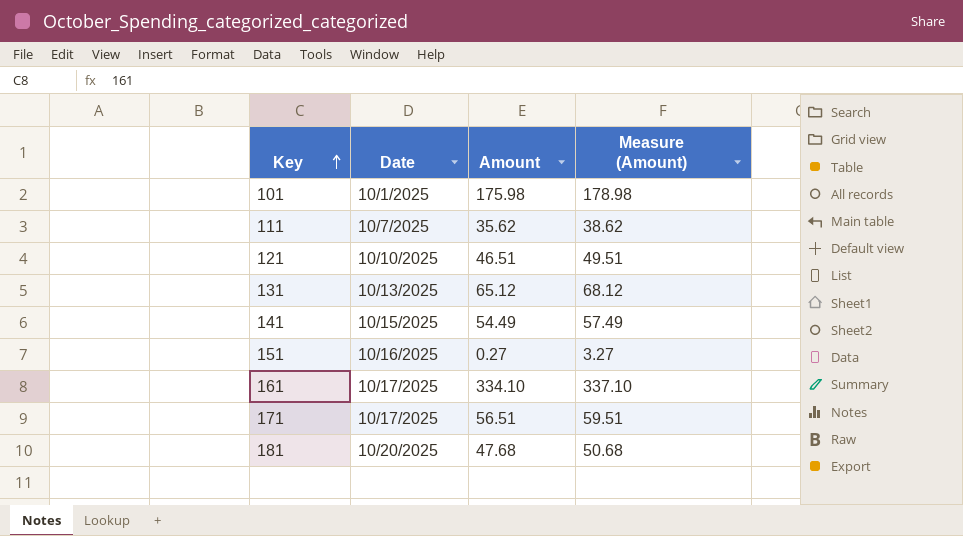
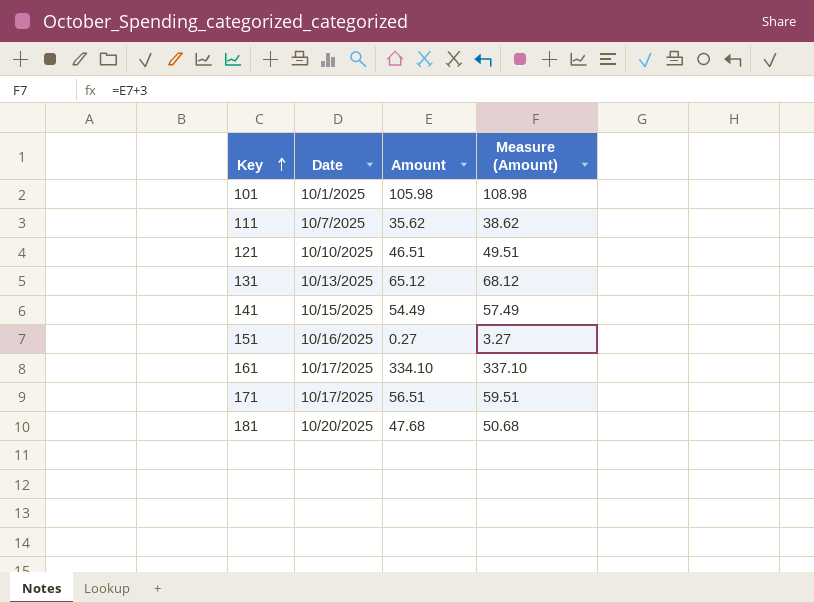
101 | Amount: 175.98 -> 105.98
101 | Measure (Amount): 178.98 -> 108.98

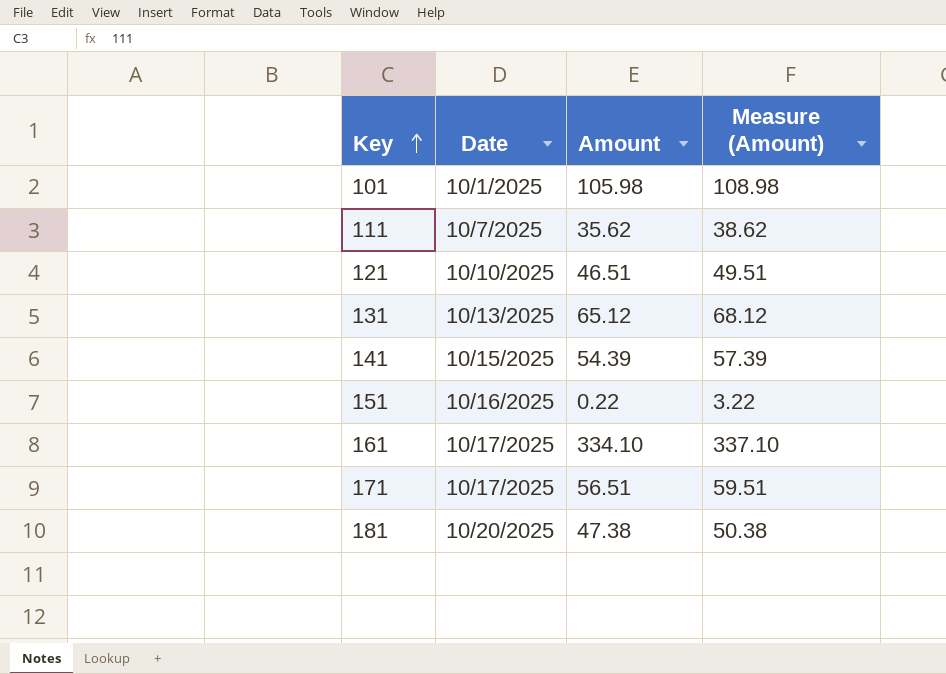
141 | Amount: 54.49 -> 54.39
141 | Measure (Amount): 57.49 -> 57.39
151 | Amount: 0.27 -> 0.22
151 | Measure (Amount): 3.27 -> 3.22
181 | Amount: 47.68 -> 47.38
181 | Measure (Amount): 50.68 -> 50.38

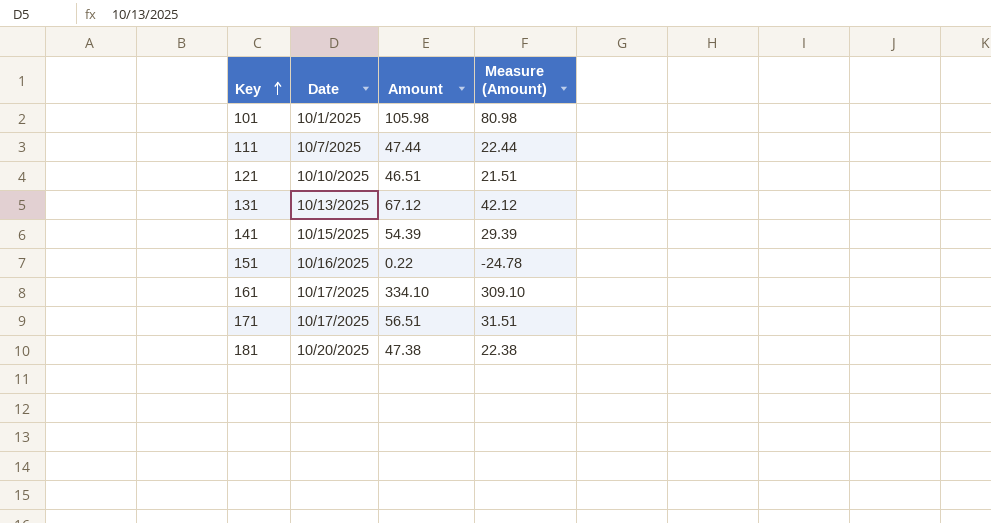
column Measure (Amount) | formula: [Amount] + 3 -> [Amount] - 25
111 | Amount: 35.62 -> 47.44
131 | Amount: 65.12 -> 67.12

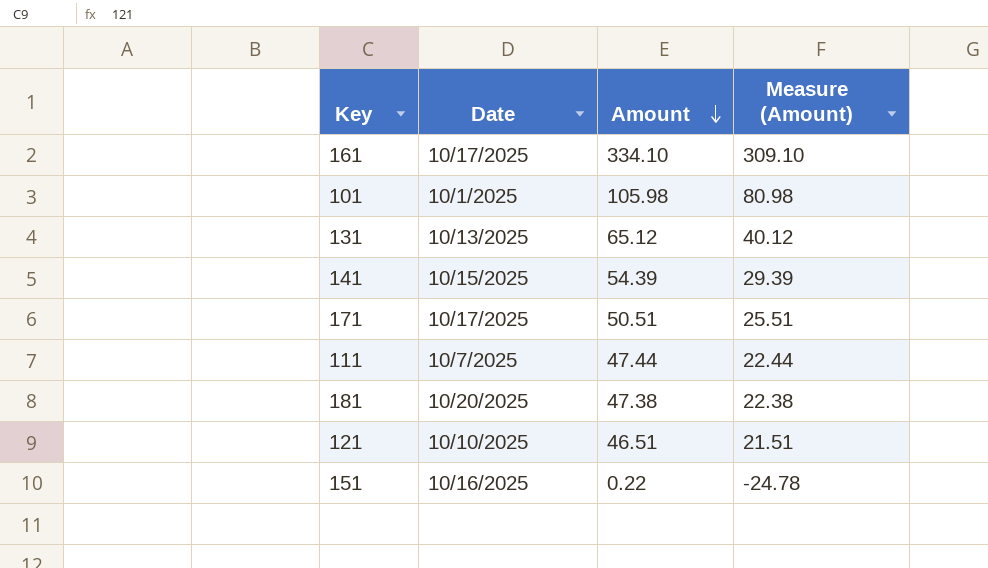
row order: Key ascending -> Amount descending
131 | Amount: 67.12 -> 65.12
131 | Measure (Amount): 42.12 -> 40.12
171 | Amount: 56.51 -> 50.51
171 | Measure (Amount): 31.51 -> 25.51

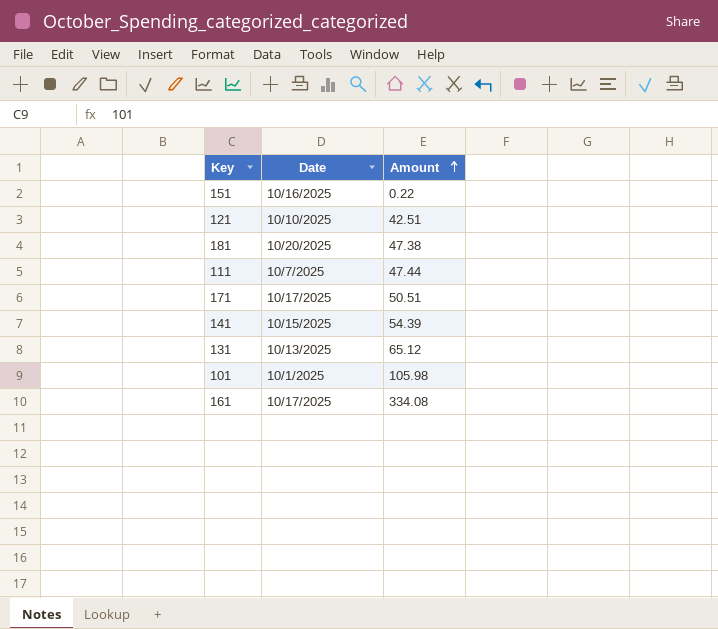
row order: Amount descending -> Amount ascending
column Measure (Amount) | formula: [Amount] - 25 -> none
121 | Amount: 46.51 -> 42.51
161 | Amount: 334.10 -> 334.08

